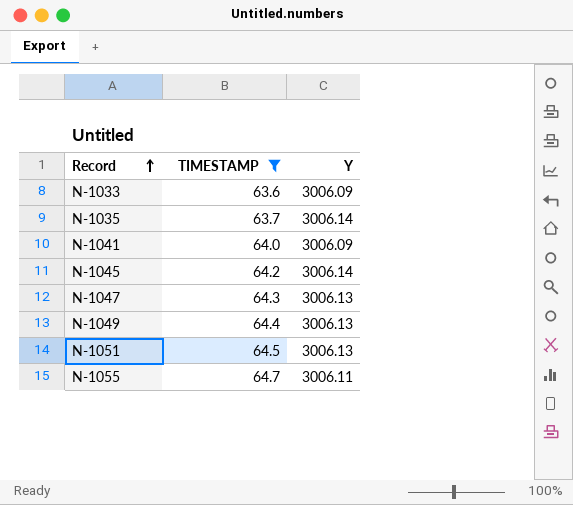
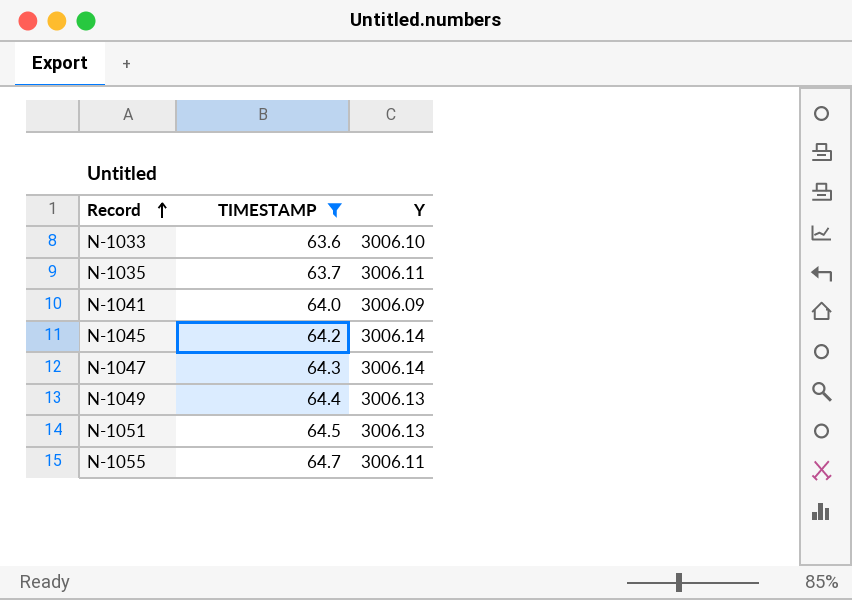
N-1033 | Y: 3006.09 -> 3006.10
N-1035 | Y: 3006.14 -> 3006.11
N-1047 | Y: 3006.13 -> 3006.14

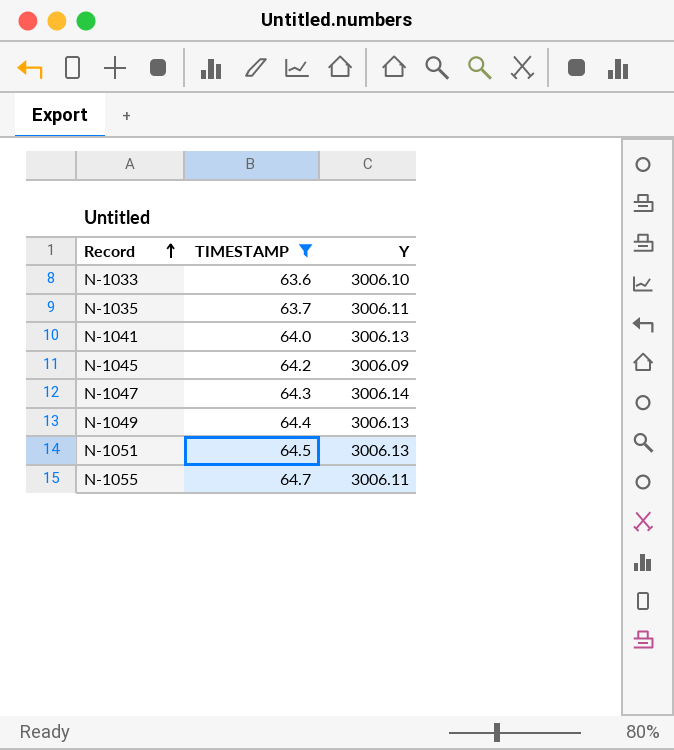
N-1041 | Y: 3006.09 -> 3006.13
N-1045 | Y: 3006.14 -> 3006.09

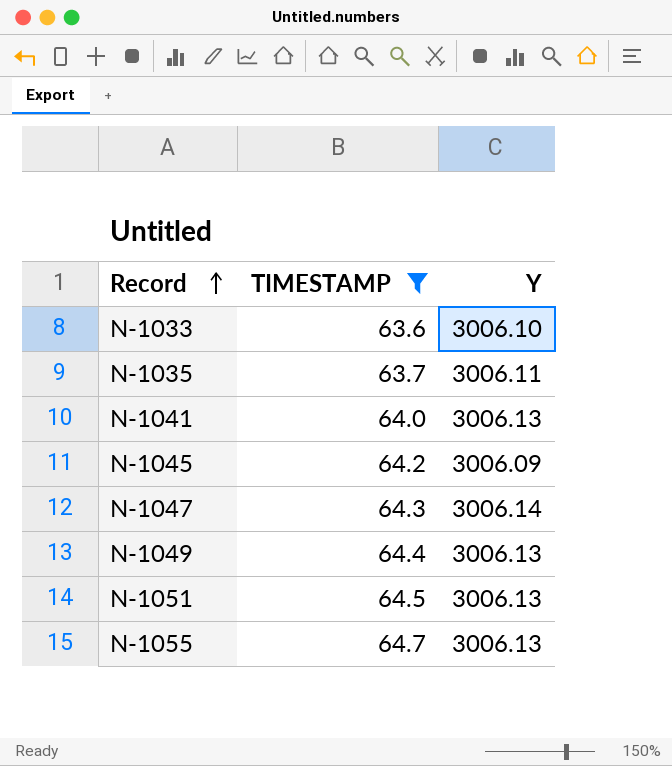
N-1055 | Y: 3006.11 -> 3006.13

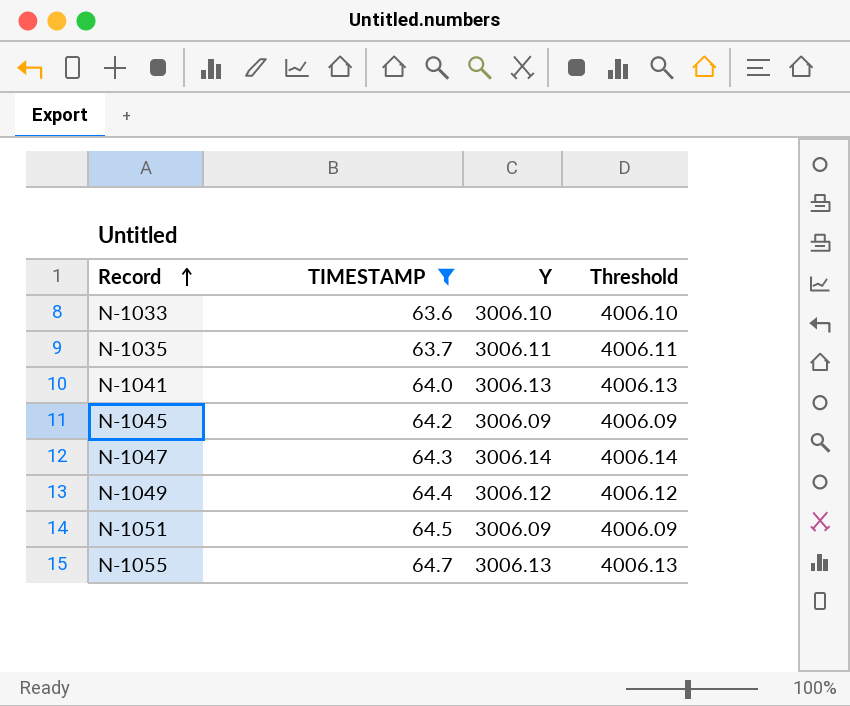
column Threshold | formula: none -> [Y] + 1000
N-1049 | Y: 3006.13 -> 3006.12
N-1051 | Y: 3006.13 -> 3006.09

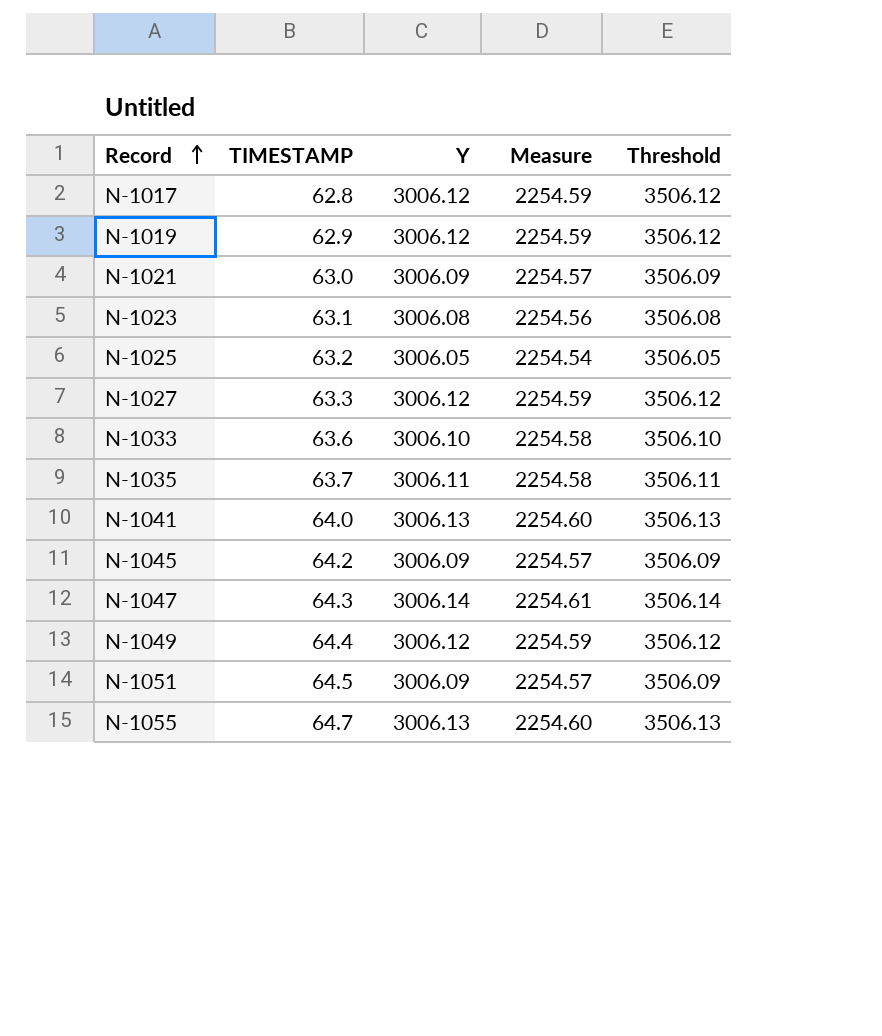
filter: TIMESTAMP >= 63.6 -> none
column Measure | formula: none -> [Y] * 0.75
column Threshold | formula: [Y] + 1000 -> [Y] + 500

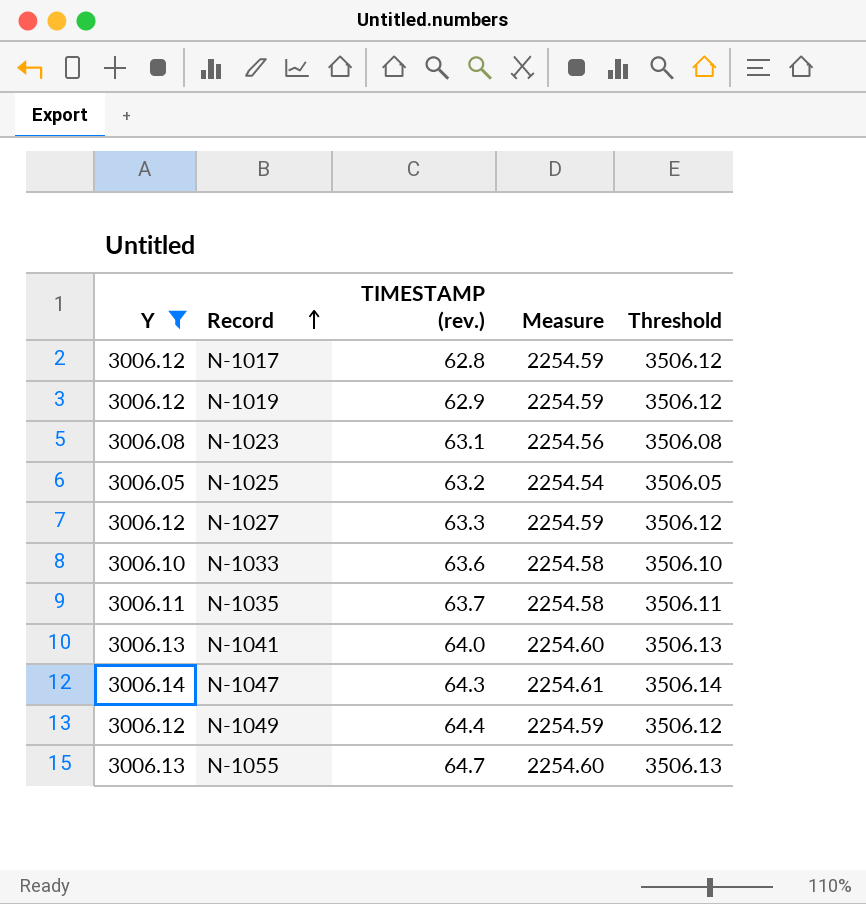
filter: none -> Y != 3006.09
column Y | position: 3 -> 1
column name: TIMESTAMP -> TIMESTAMP (rev.)

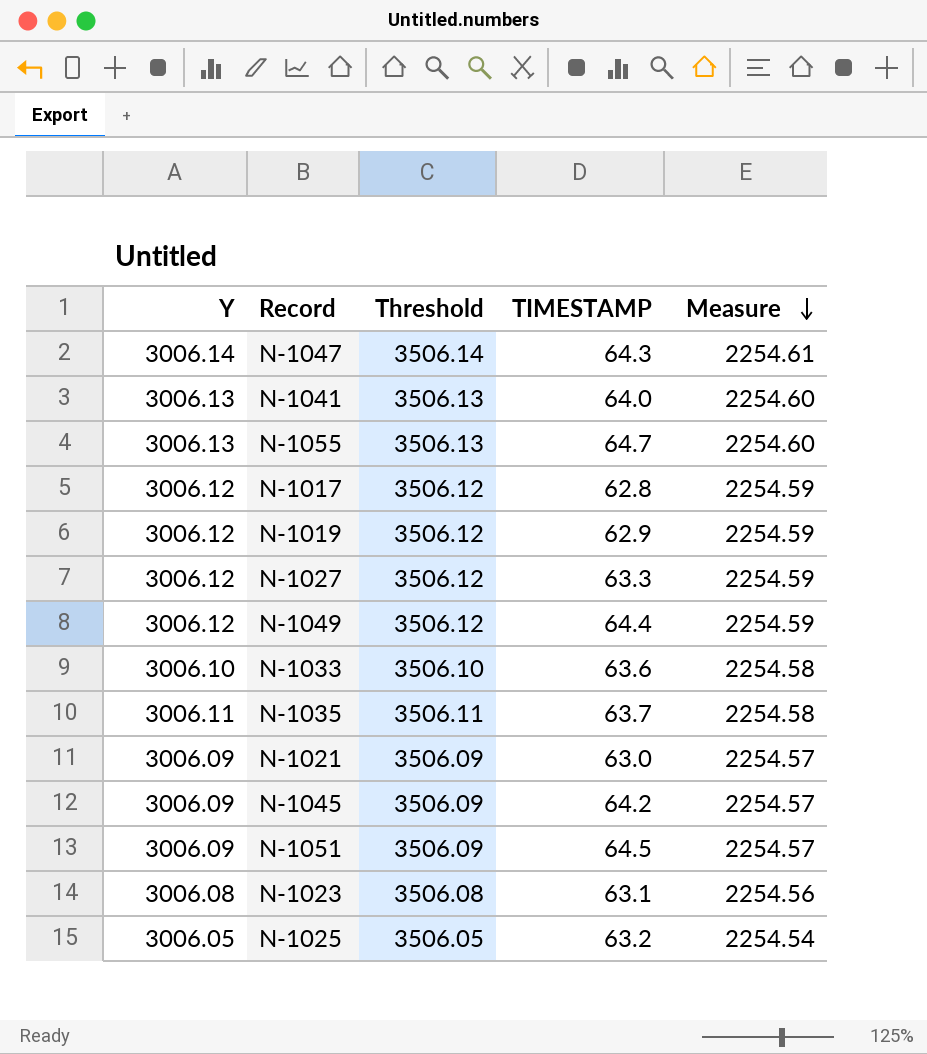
filter: Y != 3006.09 -> none
row order: Record ascending -> Measure descending
column Threshold | position: 5 -> 3
column name: TIMESTAMP (rev.) -> TIMESTAMP

